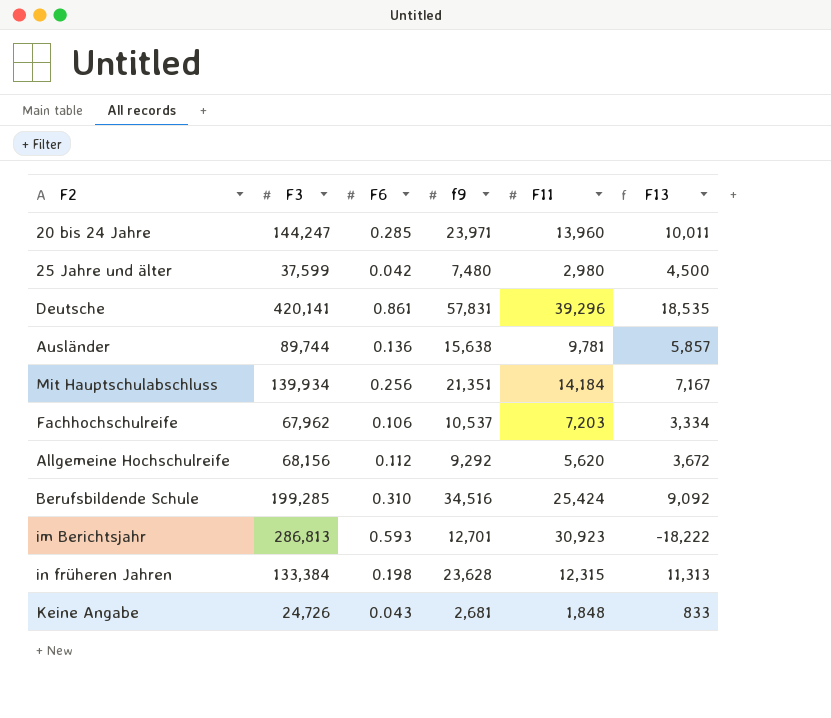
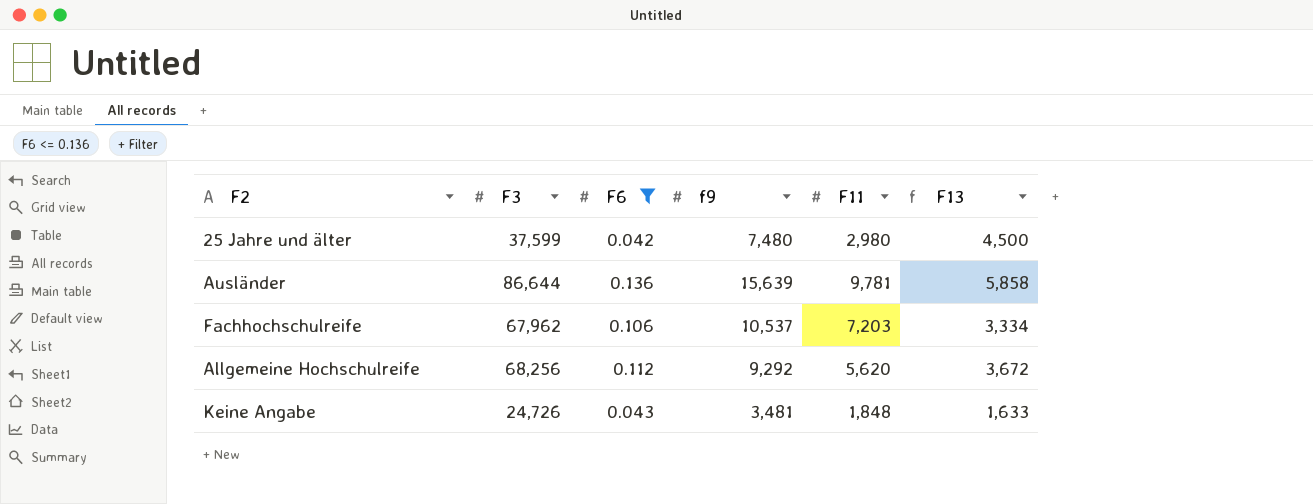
filter: none -> F6 <= 0.136
Ausländer | F3: 89,744 -> 86,644
Ausländer | f9: 15,638 -> 15,639
Ausländer | F13: 5,857 -> 5,858
Allgemeine Hochschulreife | F3: 68,156 -> 68,256
Keine Angabe | f9: 2,681 -> 3,481
Keine Angabe | F13: 833 -> 1,633

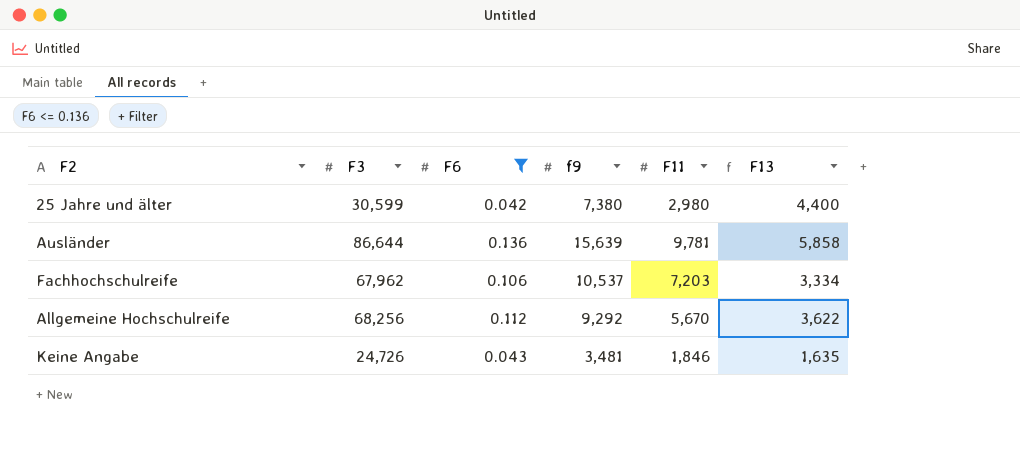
25 Jahre und älter | F3: 37,599 -> 30,599
25 Jahre und älter | f9: 7,480 -> 7,380
25 Jahre und älter | F13: 4,500 -> 4,400
Allgemeine Hochschulreife | F11: 5,620 -> 5,670
Allgemeine Hochschulreife | F13: 3,672 -> 3,622
Keine Angabe | F11: 1,848 -> 1,846
Keine Angabe | F13: 1,633 -> 1,635

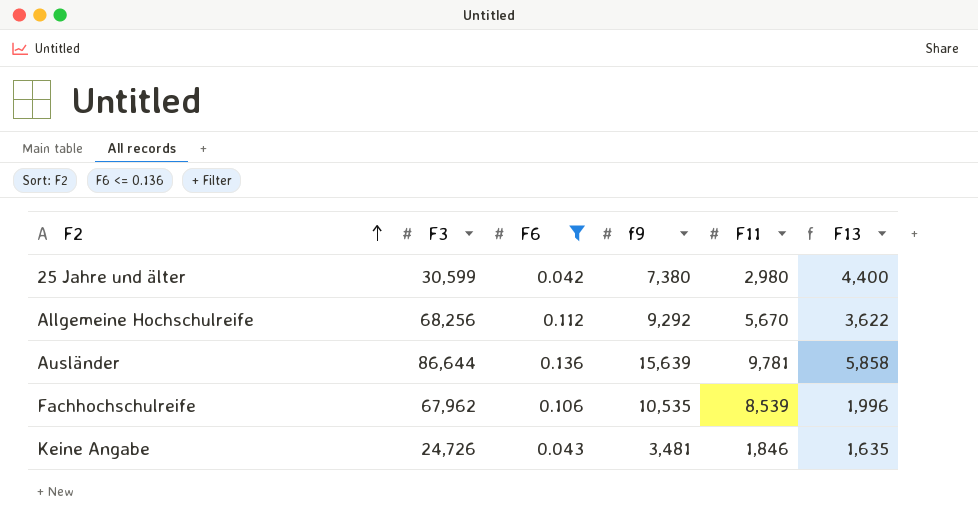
row order: none -> F2 ascending
Fachhochschulreife | f9: 10,537 -> 10,535
Fachhochschulreife | F11: 7,203 -> 8,539
Fachhochschulreife | F13: 3,334 -> 1,996

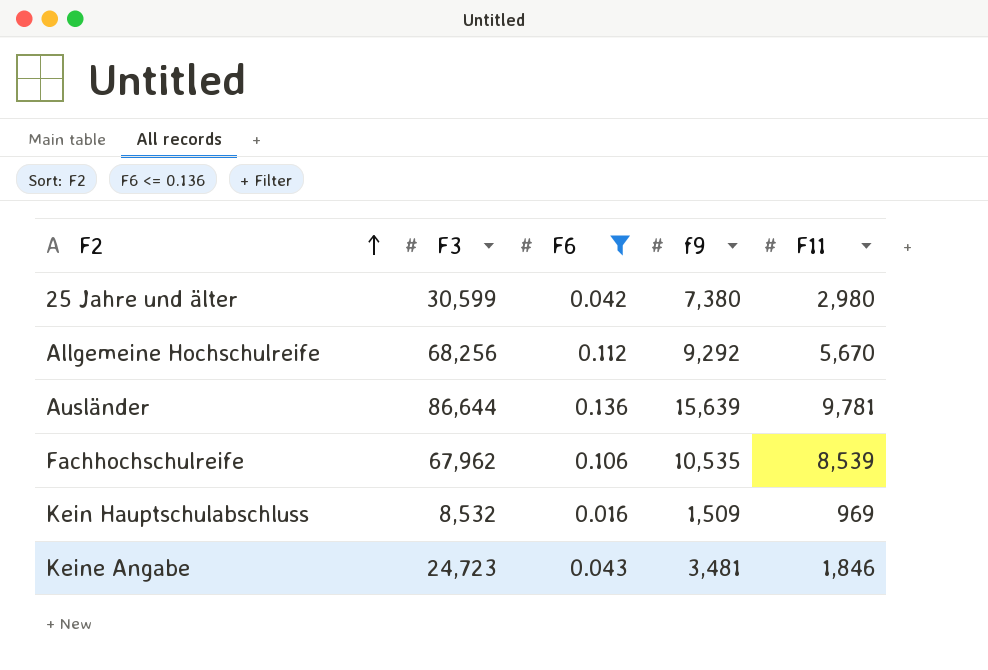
column F13 | formula: [f9] - [F11] -> none
row Kein Hauptschulabschluss: none -> 8,532 | 0.016 | 1,509 | 969
Keine Angabe | F3: 24,726 -> 24,723

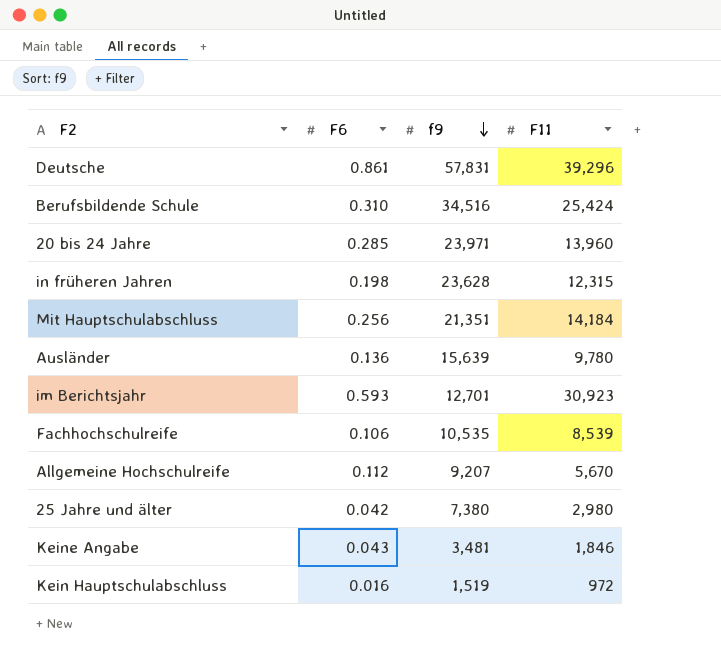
filter: F6 <= 0.136 -> none
row order: F2 ascending -> f9 descending
column F3 | position: 2 -> none
Ausländer | F11: 9,781 -> 9,780
Allgemeine Hochschulreife | f9: 9,292 -> 9,207
Kein Hauptschulabschluss | f9: 1,509 -> 1,519
Kein Hauptschulabschluss | F11: 969 -> 972

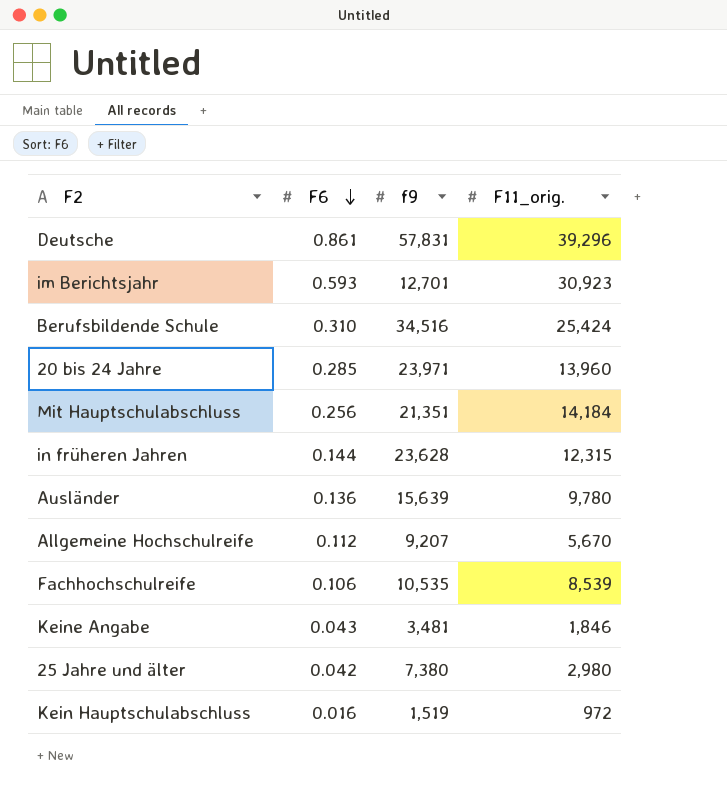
row order: f9 descending -> F6 descending
column name: F11 -> F11_orig.
in früheren Jahren | F6: 0.198 -> 0.144

